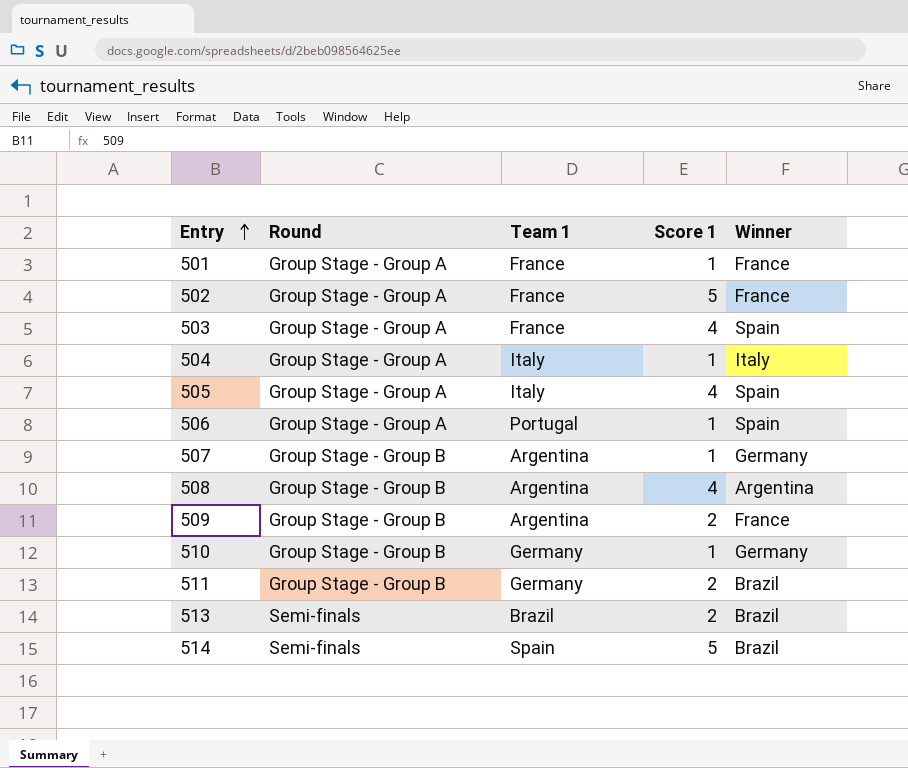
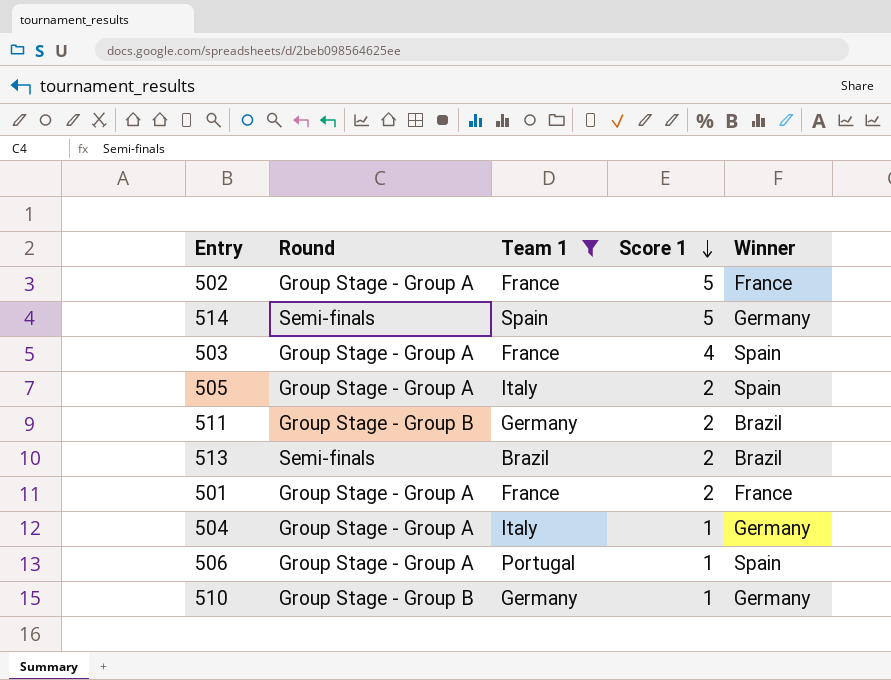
filter: none -> Team 1 != Argentina
row order: Entry ascending -> Score 1 descending
514 | Winner: Brazil -> Germany
505 | Score 1: 4 -> 2
501 | Score 1: 1 -> 2
504 | Winner: Italy -> Germany

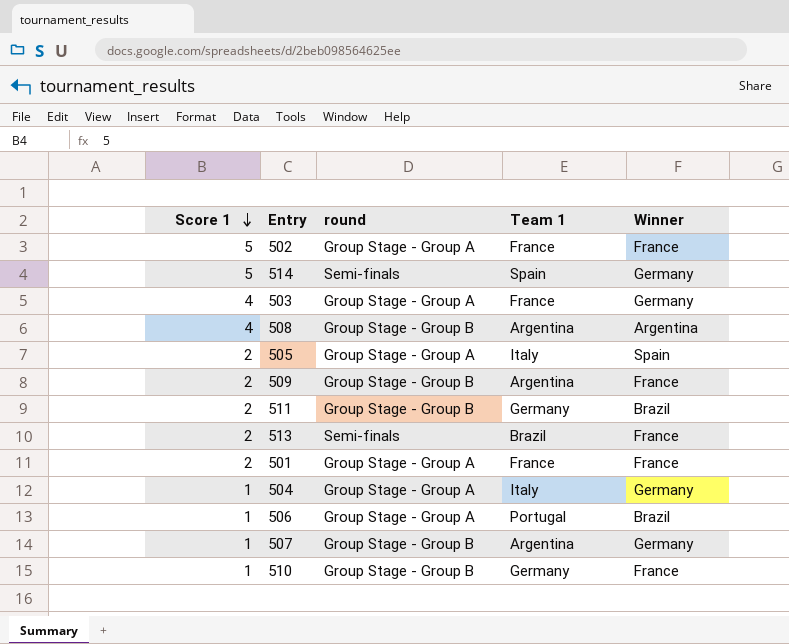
filter: Team 1 != Argentina -> none
column Score 1 | position: 4 -> 1
column name: Round -> round
503 | Winner: Spain -> Germany
513 | Winner: Brazil -> France
506 | Winner: Spain -> Brazil
510 | Winner: Germany -> France

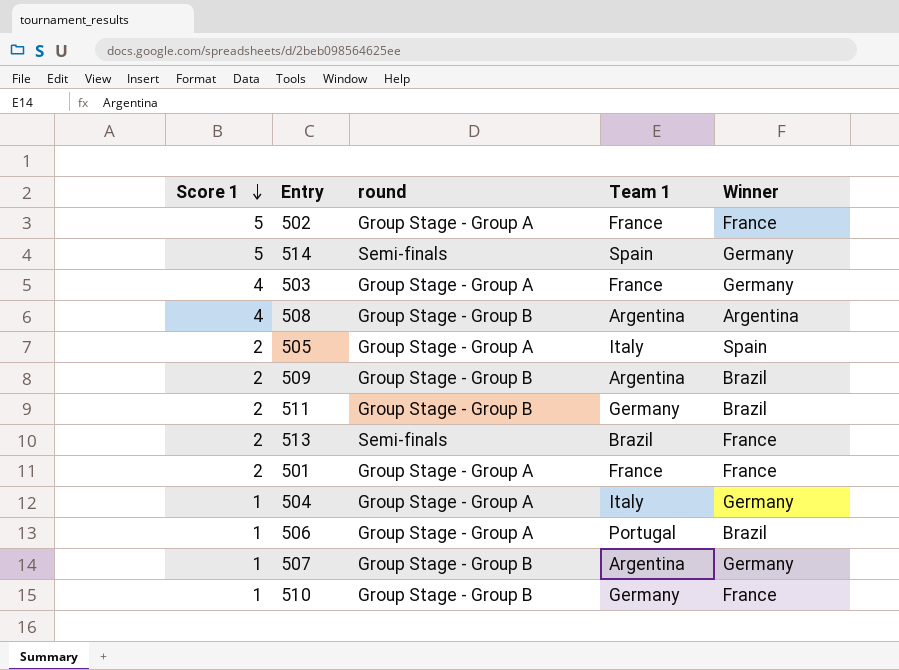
509 | Winner: France -> Brazil

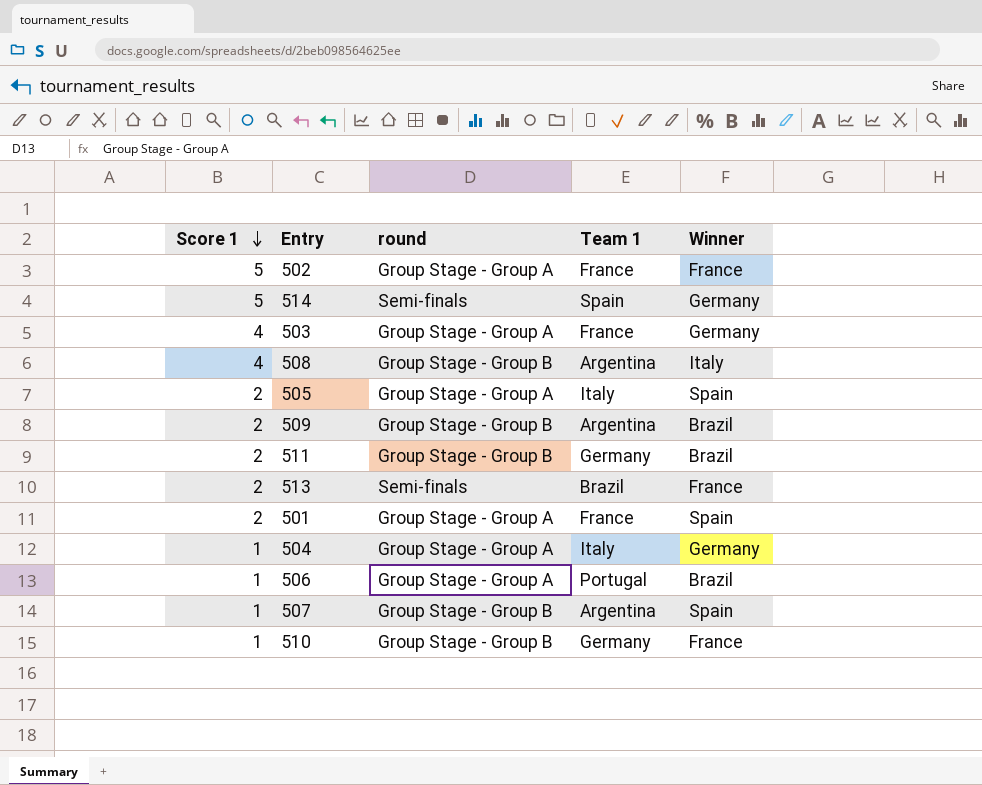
508 | Winner: Argentina -> Italy
501 | Winner: France -> Spain
507 | Winner: Germany -> Spain

